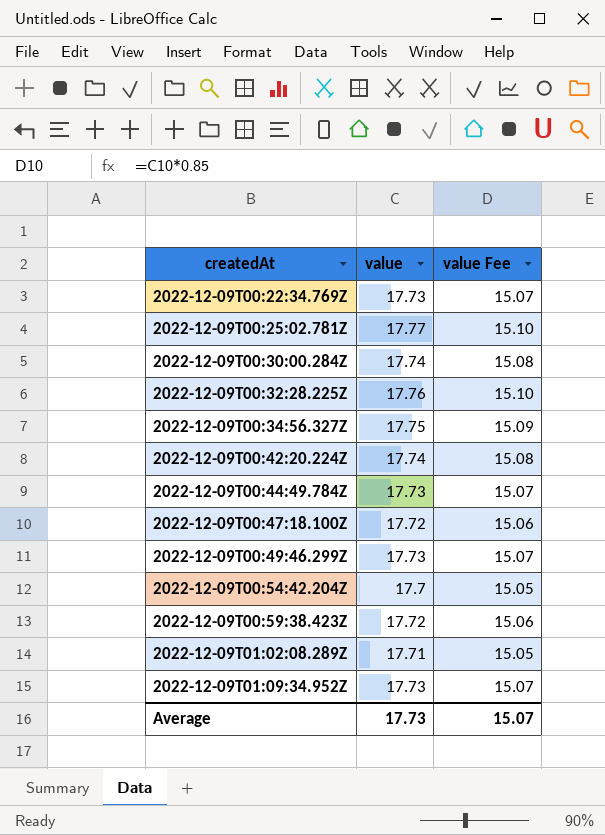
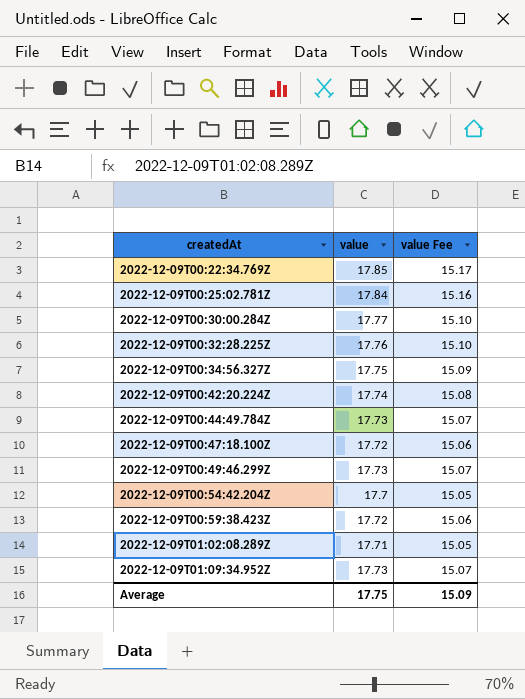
2022-12-09T00:22:34.769Z | value: 17.73 -> 17.85
2022-12-09T00:22:34.769Z | value Fee: 15.07 -> 15.17
2022-12-09T00:25:02.781Z | value: 17.77 -> 17.84
2022-12-09T00:25:02.781Z | value Fee: 15.10 -> 15.16
2022-12-09T00:30:00.284Z | value: 17.74 -> 17.77
2022-12-09T00:30:00.284Z | value Fee: 15.08 -> 15.10
Average | value: 17.73 -> 17.75
Average | value Fee: 15.07 -> 15.09

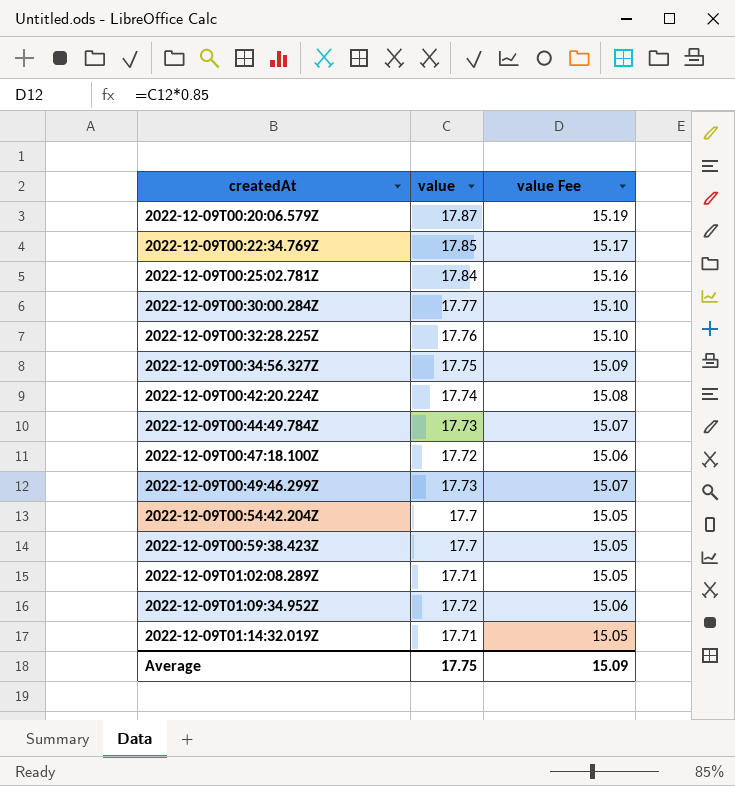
row 2022-12-09T00:20:06.579Z: none -> 17.87 | 15.19
2022-12-09T00:59:38.423Z | value: 17.72 -> 17.7
2022-12-09T00:59:38.423Z | value Fee: 15.06 -> 15.05
2022-12-09T01:09:34.952Z | value: 17.73 -> 17.72
2022-12-09T01:09:34.952Z | value Fee: 15.07 -> 15.06
row 2022-12-09T01:14:32.019Z: none -> 17.71 | 15.05

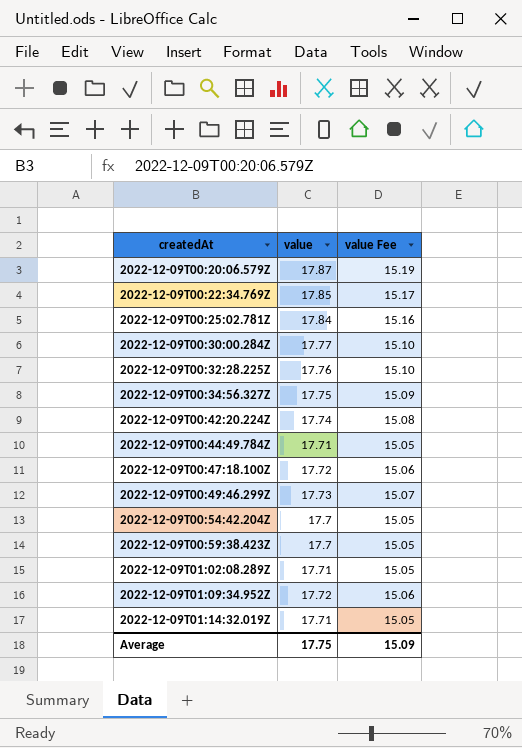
2022-12-09T00:44:49.784Z | value: 17.73 -> 17.71
2022-12-09T00:44:49.784Z | value Fee: 15.07 -> 15.05

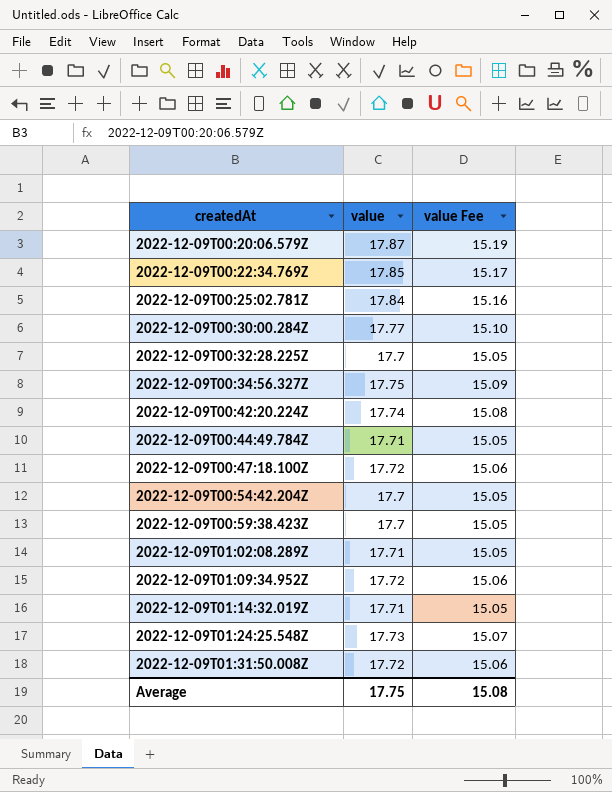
row 2022-12-09T00:49:46.299Z: 17.73 | 15.07 -> none
2022-12-09T00:32:28.225Z | value: 17.76 -> 17.7
2022-12-09T00:32:28.225Z | value Fee: 15.10 -> 15.05
row 2022-12-09T01:24:25.548Z: none -> 17.73 | 15.07
row 2022-12-09T01:31:50.008Z: none -> 17.72 | 15.06
Average | value Fee: 15.09 -> 15.08

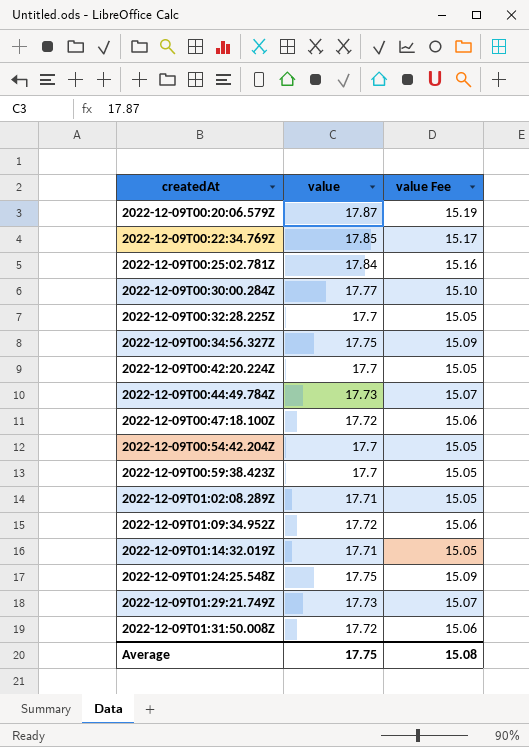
2022-12-09T00:42:20.224Z | value: 17.74 -> 17.7
2022-12-09T00:42:20.224Z | value Fee: 15.08 -> 15.05
2022-12-09T00:44:49.784Z | value: 17.71 -> 17.73
2022-12-09T00:44:49.784Z | value Fee: 15.05 -> 15.07
2022-12-09T01:24:25.548Z | value: 17.73 -> 17.75
2022-12-09T01:24:25.548Z | value Fee: 15.07 -> 15.09
row 2022-12-09T01:29:21.749Z: none -> 17.73 | 15.07

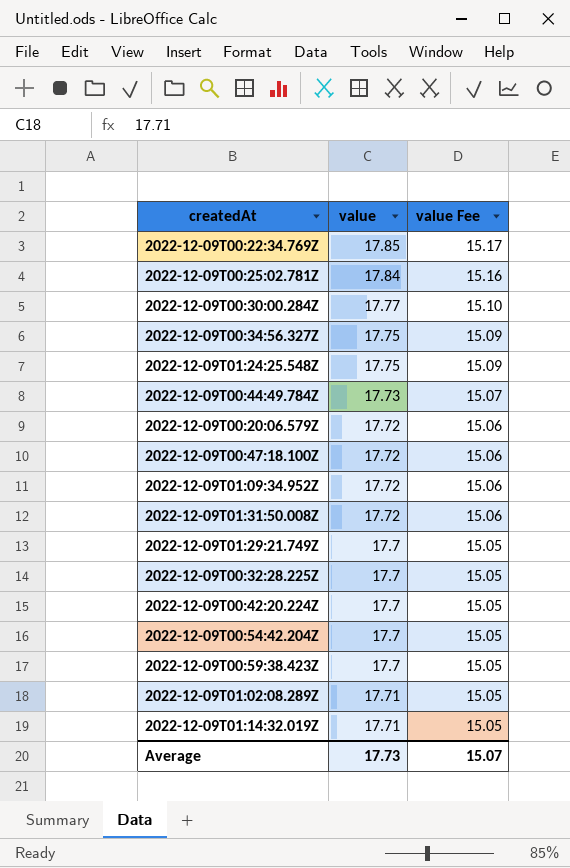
row order: createdAt ascending -> value Fee descending
2022-12-09T00:20:06.579Z | value: 17.87 -> 17.72
2022-12-09T00:20:06.579Z | value Fee: 15.19 -> 15.06
2022-12-09T01:29:21.749Z | value: 17.73 -> 17.7
2022-12-09T01:29:21.749Z | value Fee: 15.07 -> 15.05
Average | value: 17.75 -> 17.73
Average | value Fee: 15.08 -> 15.07

